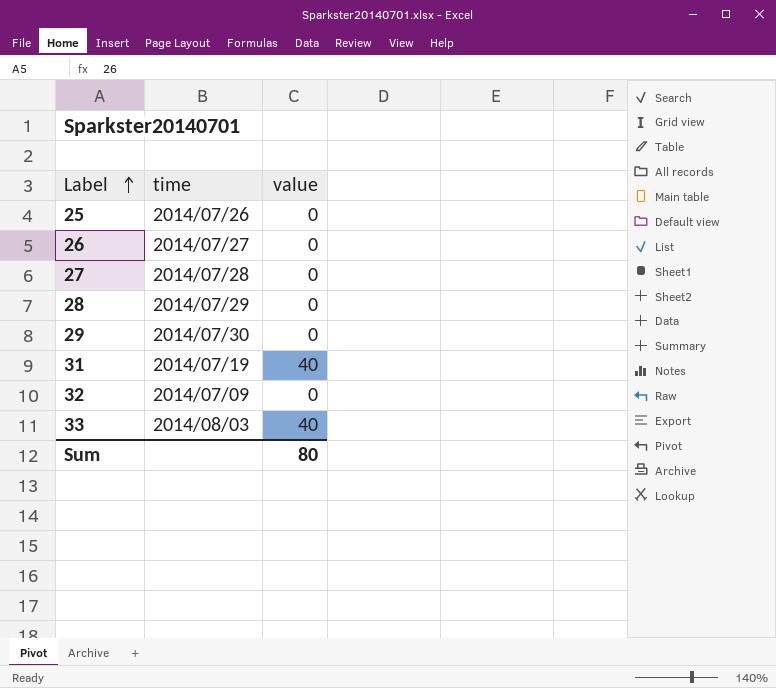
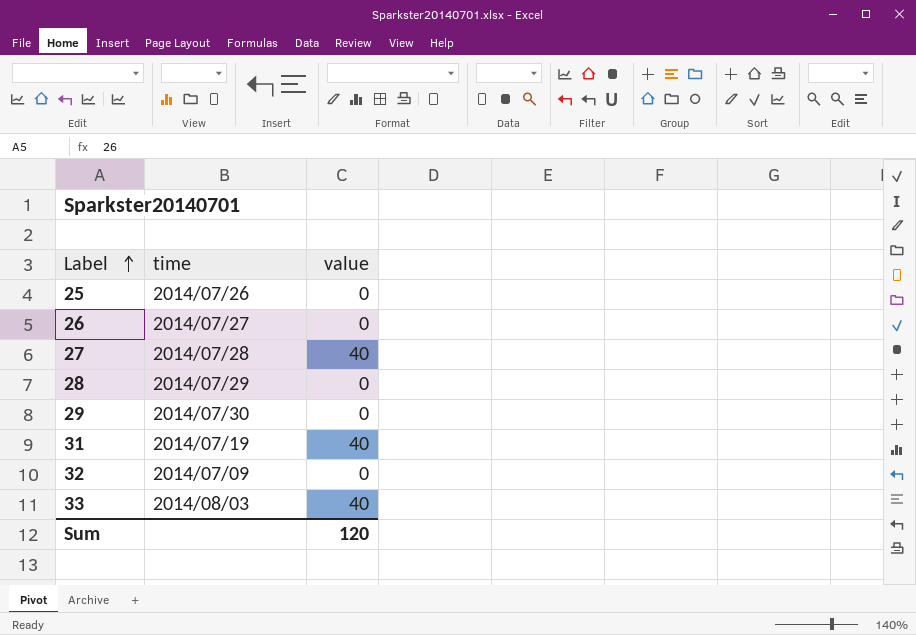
27 | value: 0 -> 40
Sum | value: 80 -> 120

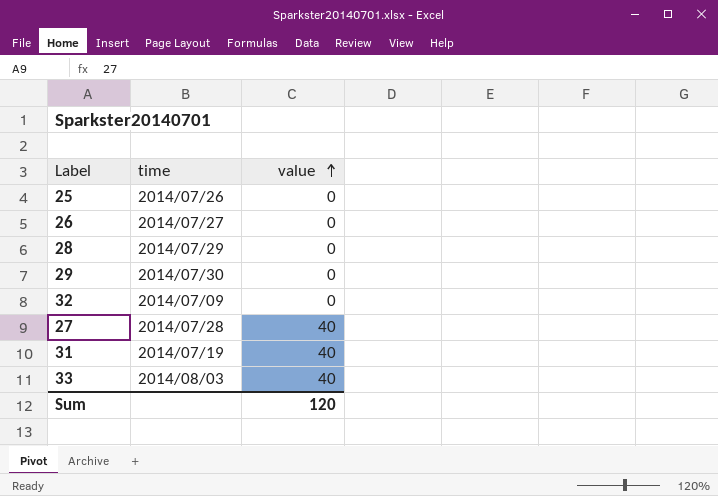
row order: Label ascending -> value ascending

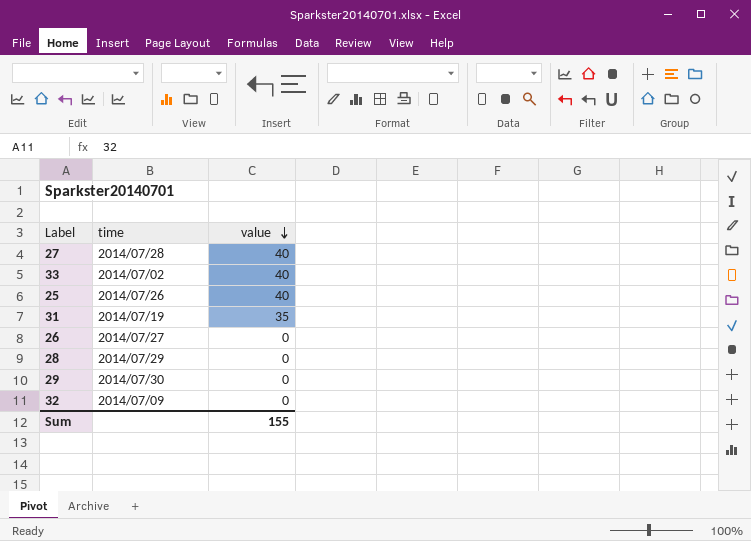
row order: value ascending -> value descending
33 | time: 2014/08/03 -> 2014/07/02
25 | value: 0 -> 40
31 | value: 40 -> 35
Sum | value: 120 -> 155

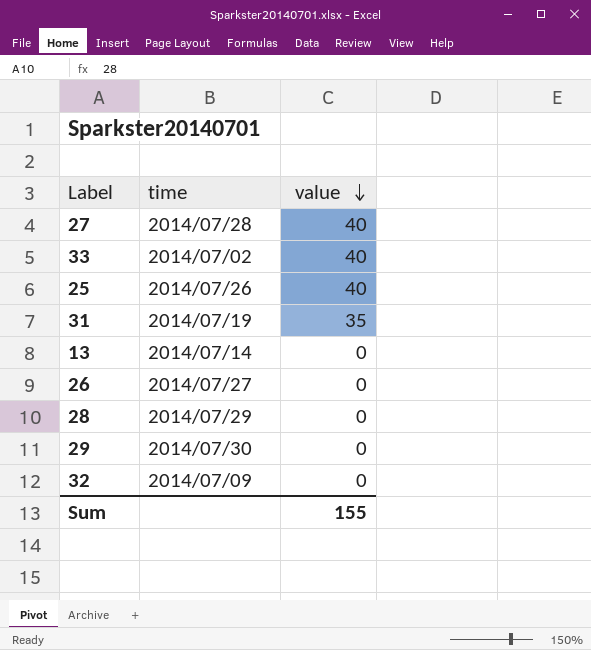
row 13: none -> 2014/07/14 | 0

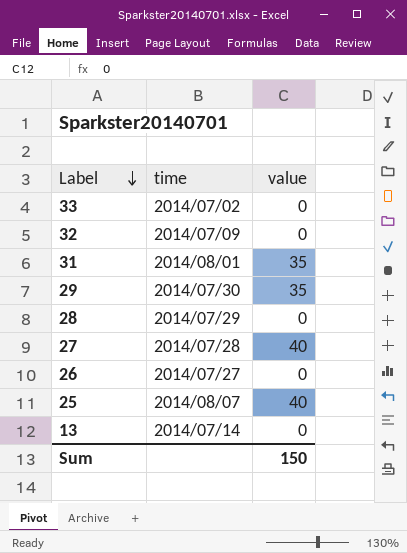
row order: value descending -> Label descending
33 | value: 40 -> 0
31 | time: 2014/07/19 -> 2014/08/01
29 | value: 0 -> 35
25 | time: 2014/07/26 -> 2014/08/07
Sum | value: 155 -> 150

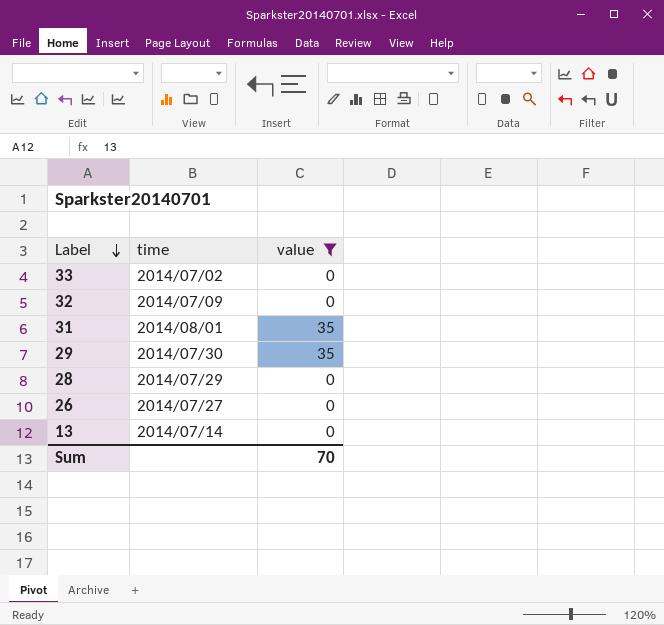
filter: none -> value != 40
Sum | value: 150 -> 70

